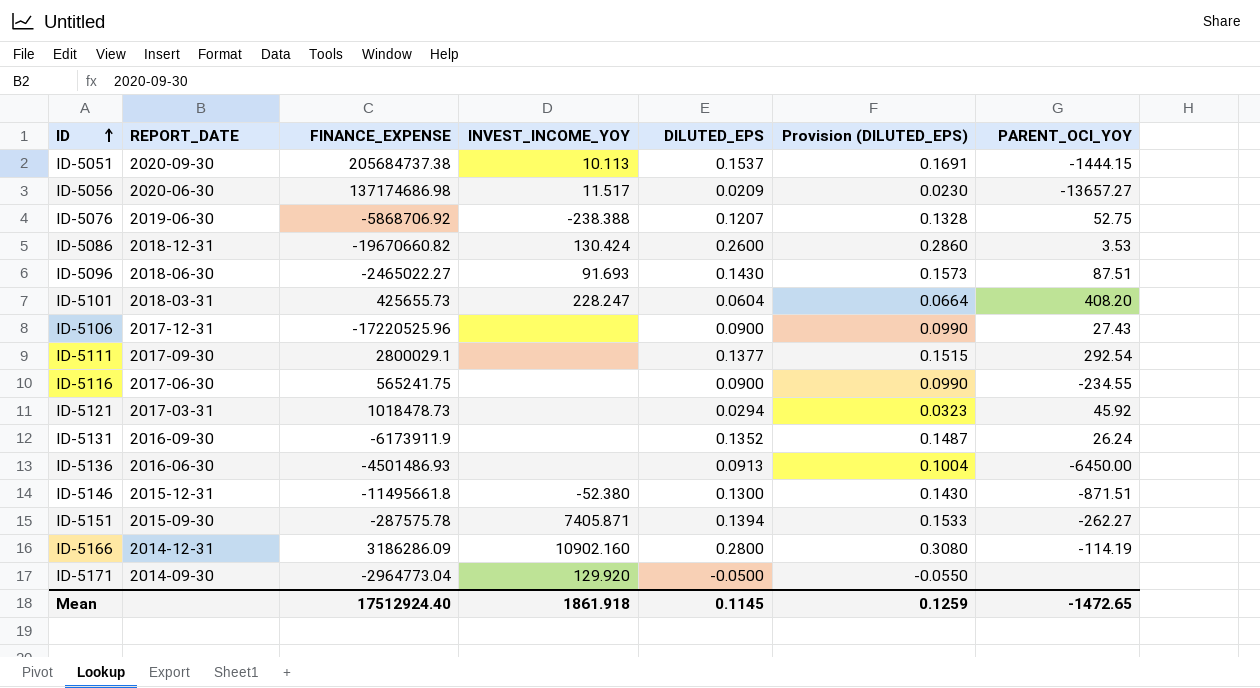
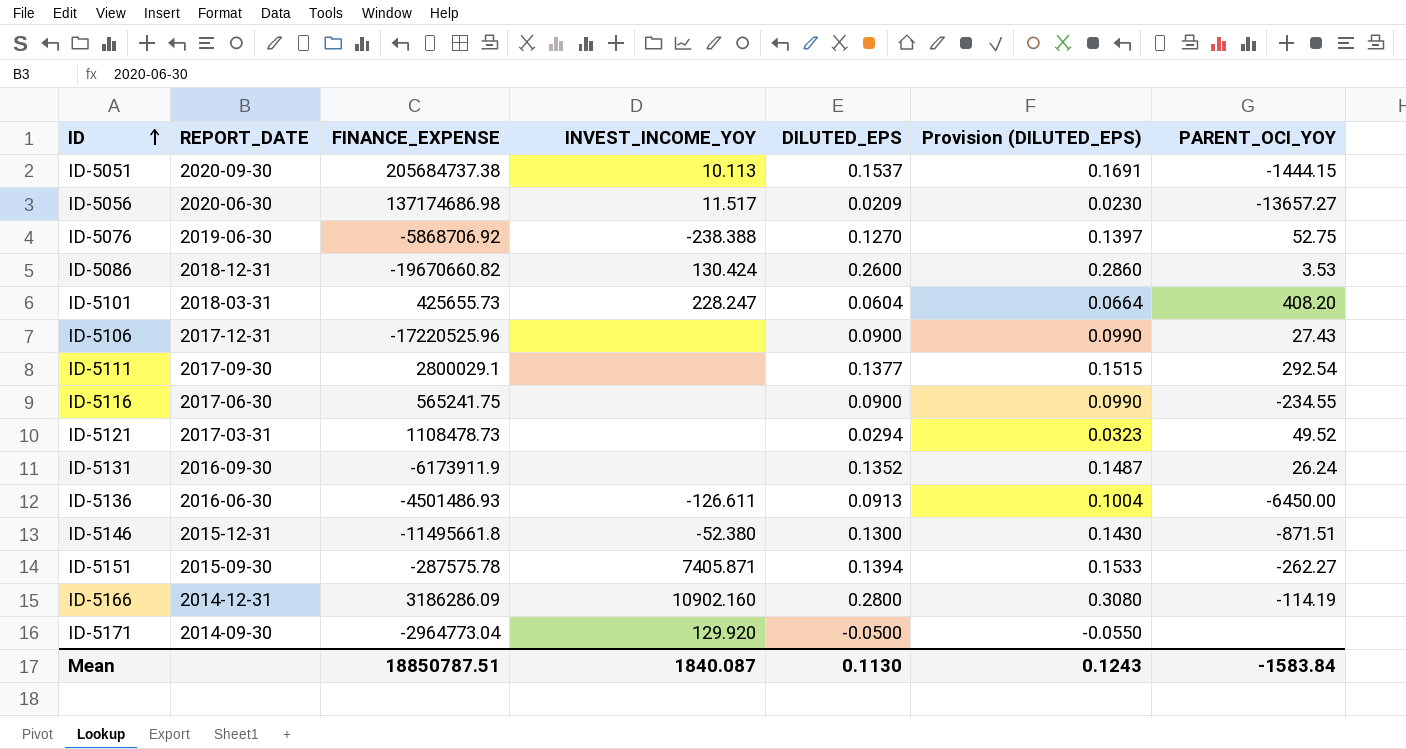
row ID-5096: 2018-06-30 | -2465022.27 | 91.693 | 0.1430 | 0.1573 | 87.51 -> none
ID-5076 | DILUTED_EPS: 0.1207 -> 0.1270
ID-5076 | Provision (DILUTED_EPS): 0.1328 -> 0.1397
ID-5121 | FINANCE_EXPENSE: 1018478.73 -> 1108478.73
ID-5121 | PARENT_OCI_YOY: 45.92 -> 49.52
ID-5136 | INVEST_INCOME_YOY: none -> -126.611
Mean | FINANCE_EXPENSE: 17512924.40 -> 18850787.51
Mean | INVEST_INCOME_YOY: 1861.918 -> 1840.087
Mean | DILUTED_EPS: 0.1145 -> 0.1130
Mean | Provision (DILUTED_EPS): 0.1259 -> 0.1243
Mean | PARENT_OCI_YOY: -1472.65 -> -1583.84

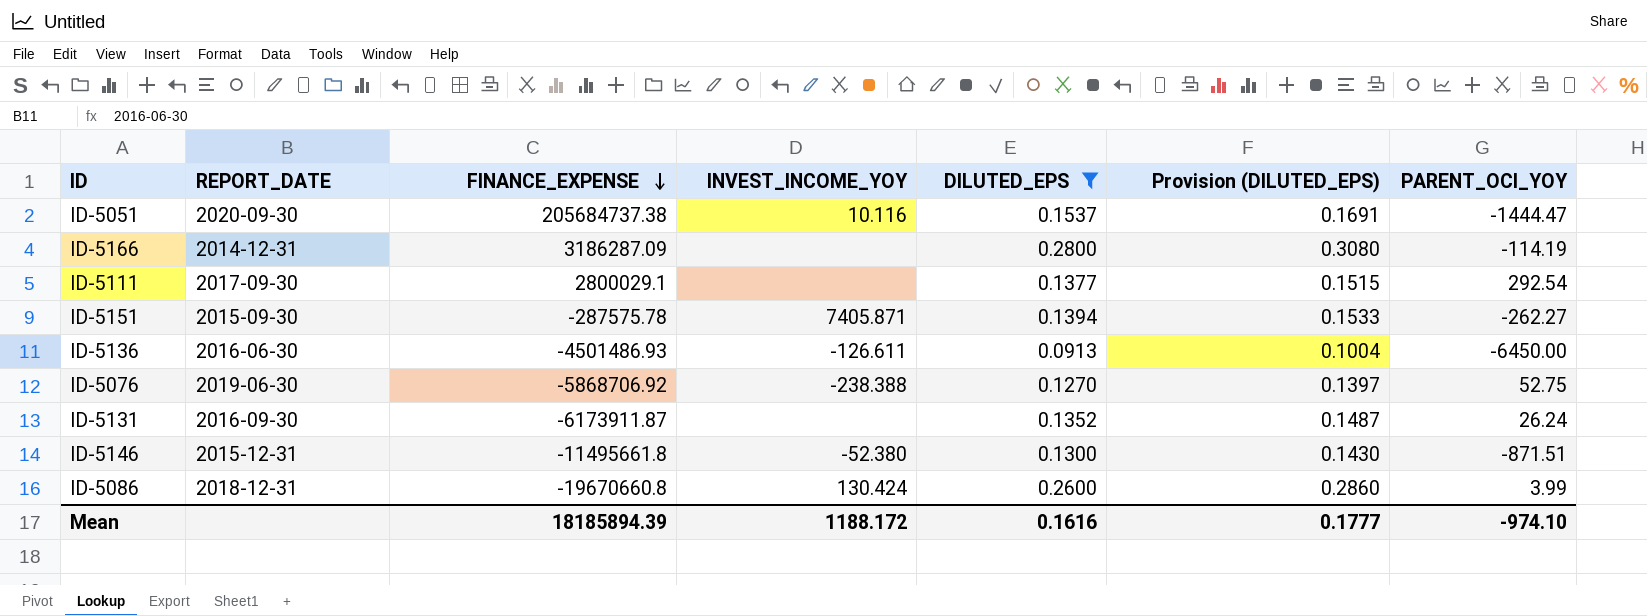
filter: none -> DILUTED_EPS >= 0.0913
row order: ID ascending -> FINANCE_EXPENSE descending
ID-5051 | INVEST_INCOME_YOY: 10.113 -> 10.116
ID-5051 | PARENT_OCI_YOY: -1444.15 -> -1444.47
ID-5166 | FINANCE_EXPENSE: 3186286.09 -> 3186287.09
ID-5166 | INVEST_INCOME_YOY: 10902.160 -> none
ID-5131 | FINANCE_EXPENSE: -6173911.9 -> -6173911.87
ID-5086 | FINANCE_EXPENSE: -19670660.82 -> -19670660.8
ID-5086 | PARENT_OCI_YOY: 3.53 -> 3.99
Mean | FINANCE_EXPENSE: 18850787.51 -> 18185894.39
Mean | INVEST_INCOME_YOY: 1840.087 -> 1188.172
Mean | DILUTED_EPS: 0.1130 -> 0.1616
Mean | Provision (DILUTED_EPS): 0.1243 -> 0.1777
Mean | PARENT_OCI_YOY: -1583.84 -> -974.10

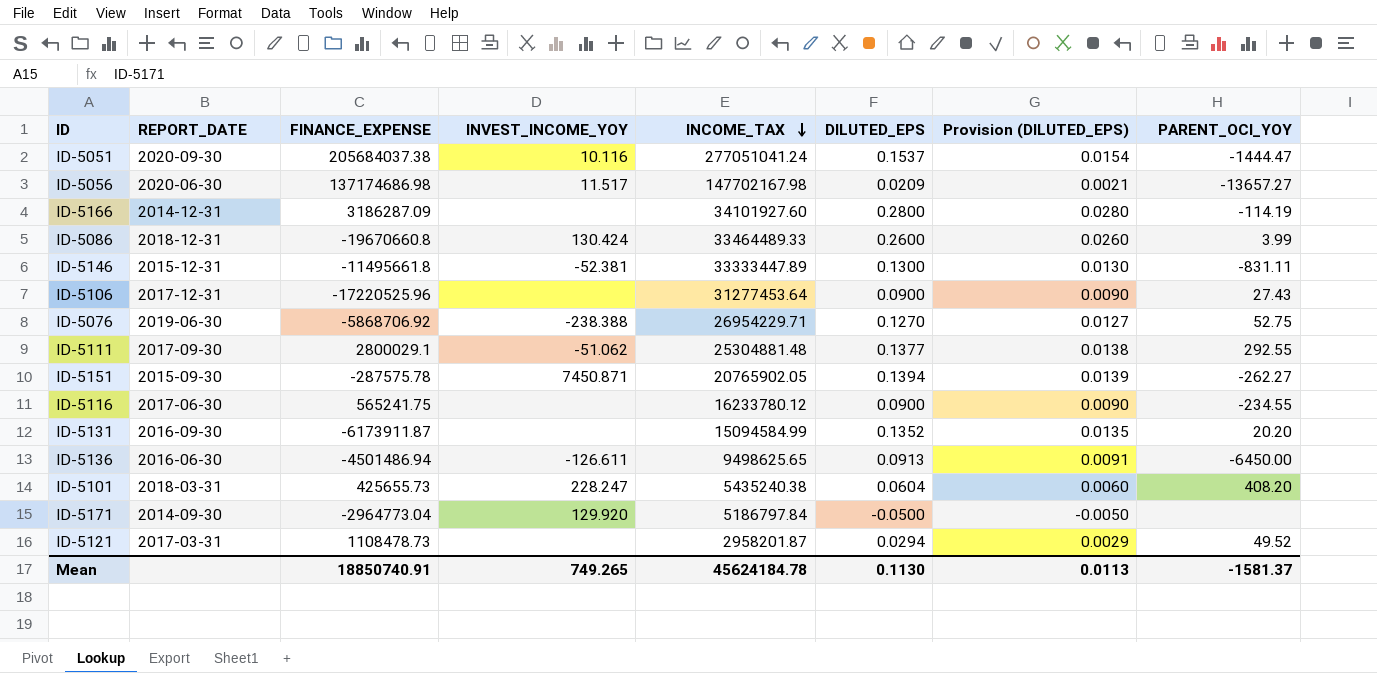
filter: DILUTED_EPS >= 0.0913 -> none
row order: FINANCE_EXPENSE descending -> INCOME_TAX descending
column INCOME_TAX | position: none -> 5
column Provision (DILUTED_EPS) | formula: [DILUTED_EPS] * 1.1 -> [DILUTED_EPS] * 0.1
ID-5051 | FINANCE_EXPENSE: 205684737.38 -> 205684037.38
ID-5146 | INVEST_INCOME_YOY: -52.380 -> -52.381
ID-5146 | PARENT_OCI_YOY: -871.51 -> -831.11
ID-5111 | INVEST_INCOME_YOY: none -> -51.062
ID-5111 | PARENT_OCI_YOY: 292.54 -> 292.55
ID-5151 | INVEST_INCOME_YOY: 7405.871 -> 7450.871
ID-5131 | PARENT_OCI_YOY: 26.24 -> 20.20
ID-5136 | FINANCE_EXPENSE: -4501486.93 -> -4501486.94
Mean | FINANCE_EXPENSE: 18185894.39 -> 18850740.91
Mean | INVEST_INCOME_YOY: 1188.172 -> 749.265
Mean | DILUTED_EPS: 0.1616 -> 0.1130
Mean | Provision (DILUTED_EPS): 0.1777 -> 0.0113
Mean | PARENT_OCI_YOY: -974.10 -> -1581.37

